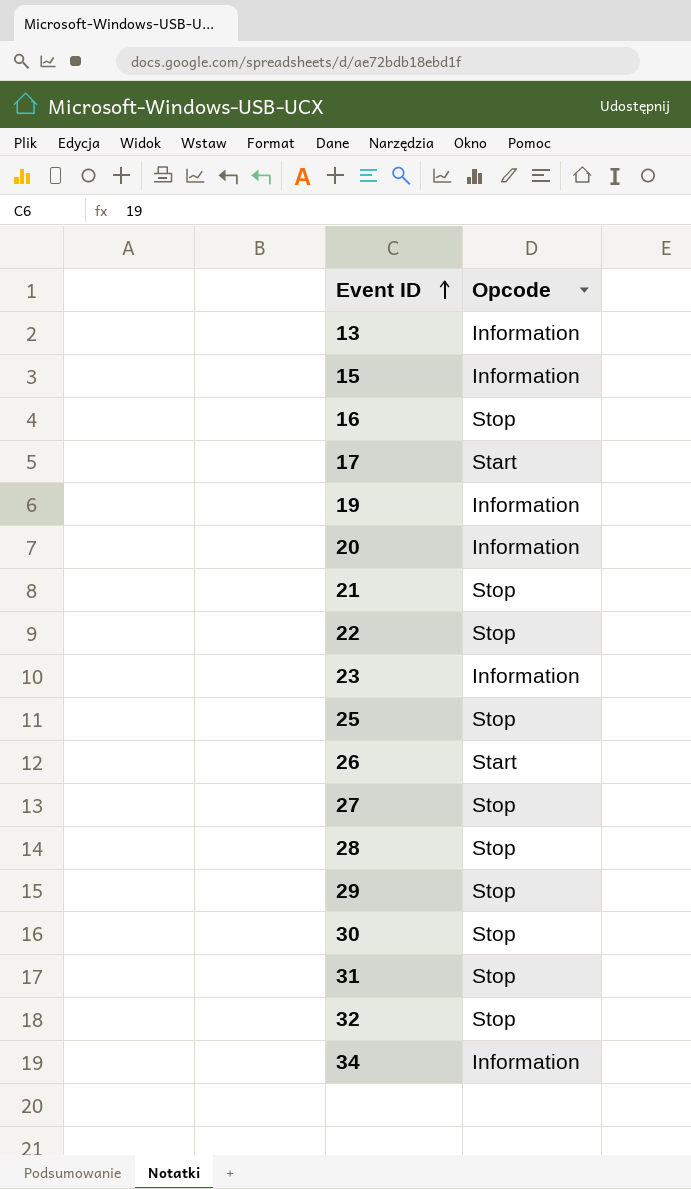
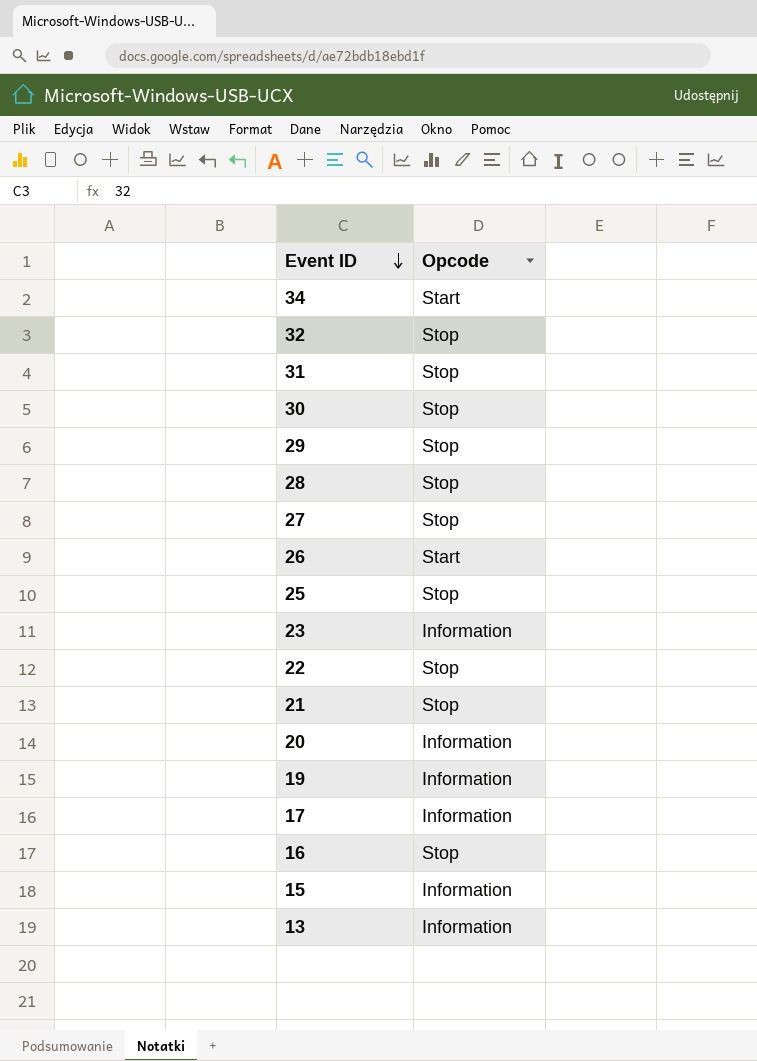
row order: Event ID ascending -> Event ID descending
34 | Opcode: Information -> Start
17 | Opcode: Start -> Information

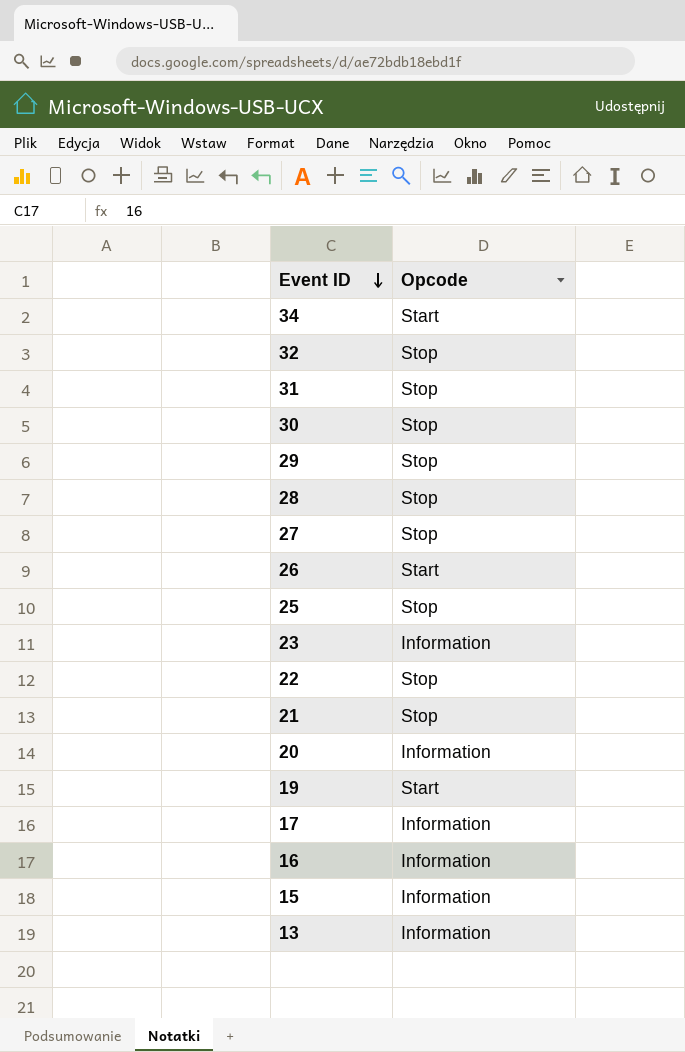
19 | Opcode: Information -> Start
16 | Opcode: Stop -> Information

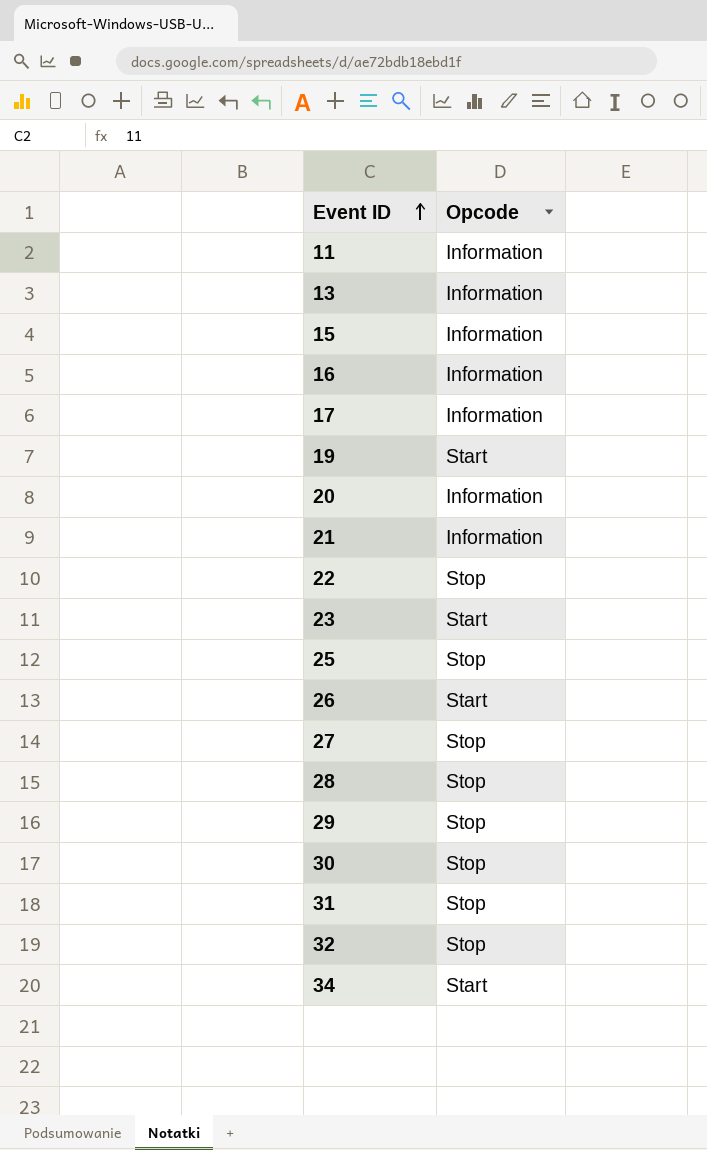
row order: Event ID descending -> Event ID ascending
row 11: none -> Information
21 | Opcode: Stop -> Information
23 | Opcode: Information -> Start

